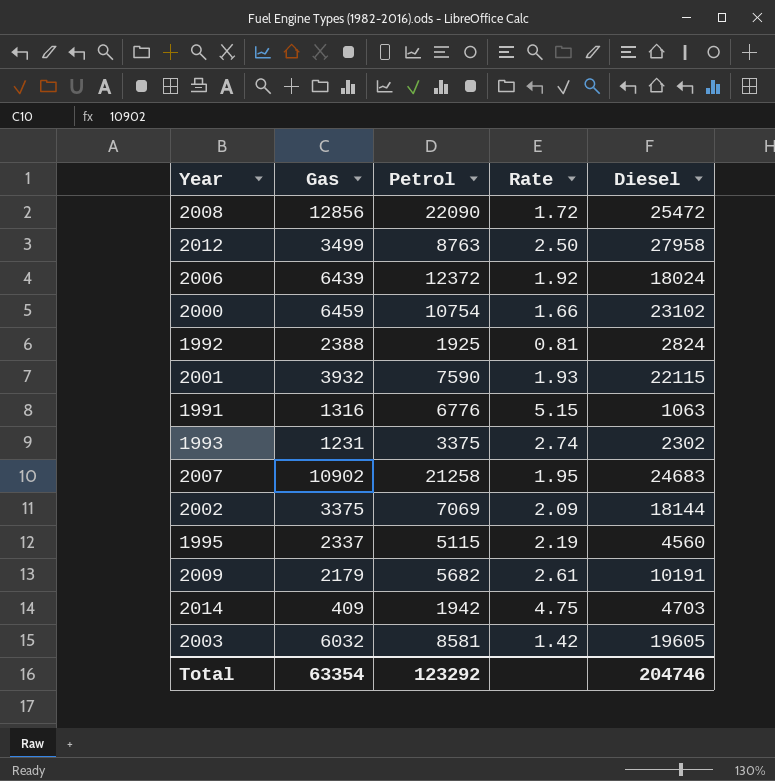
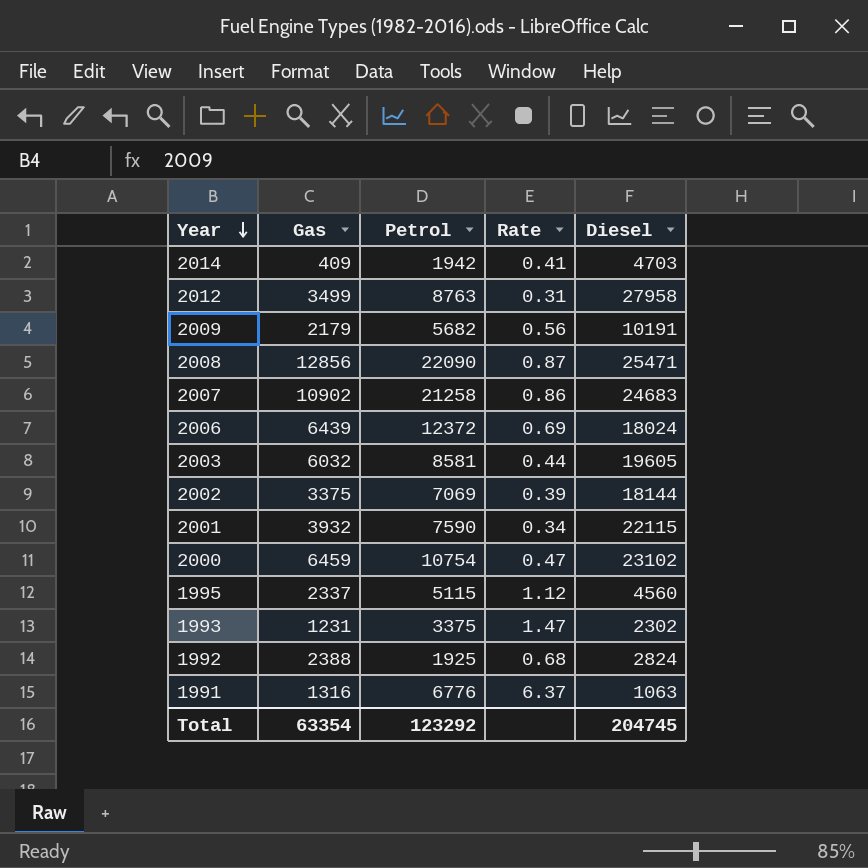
row order: none -> Year descending
column Rate | formula: [Petrol] / [Gas] -> [Petrol] / [Diesel]
2008 | Diesel: 25472 -> 25471
Total | Diesel: 204746 -> 204745

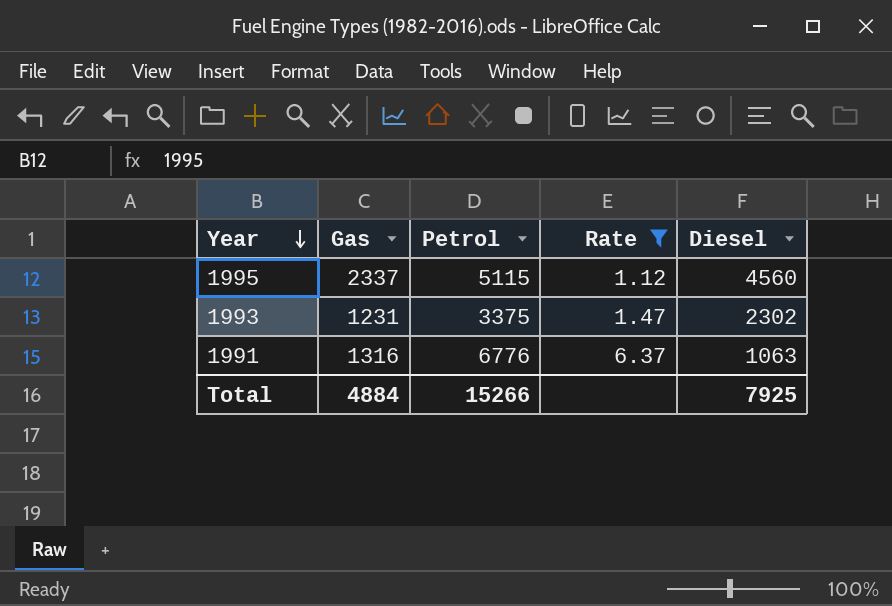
filter: none -> Rate >= 1.12
Total | Gas: 63354 -> 4884
Total | Petrol: 123292 -> 15266
Total | Diesel: 204745 -> 7925

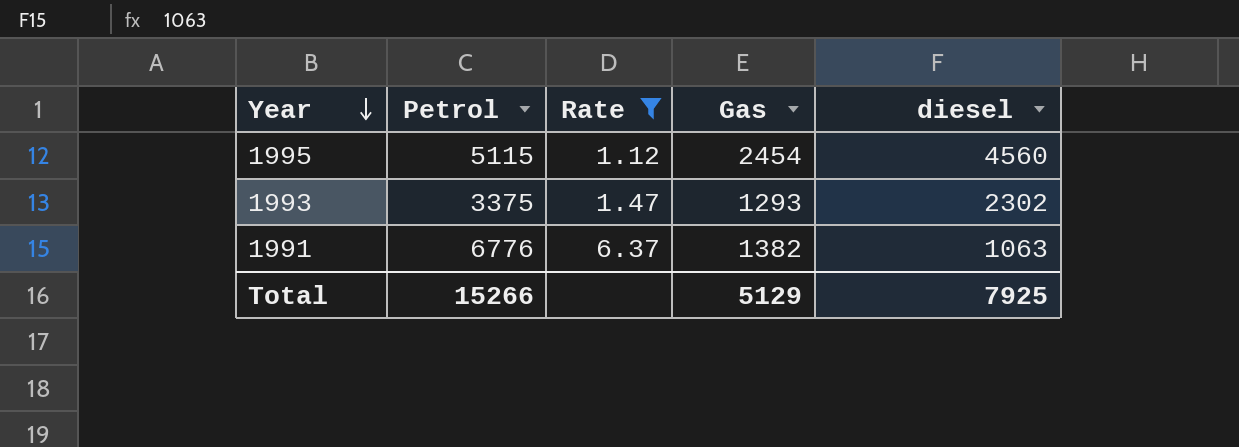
column Gas | position: 2 -> 4
column name: Diesel -> diesel
1995 | Gas: 2337 -> 2454
1993 | Gas: 1231 -> 1293
1991 | Gas: 1316 -> 1382
Total | Gas: 4884 -> 5129

